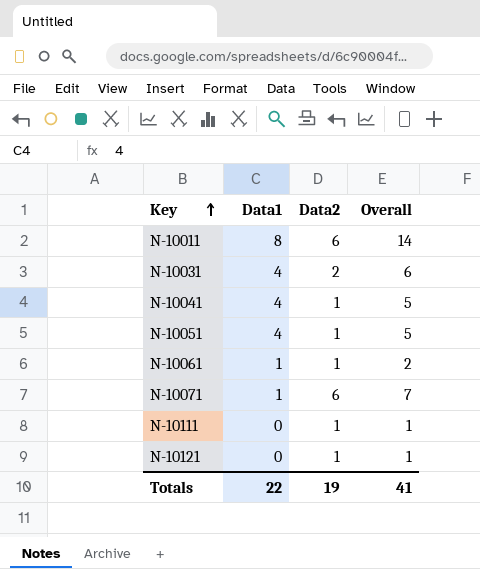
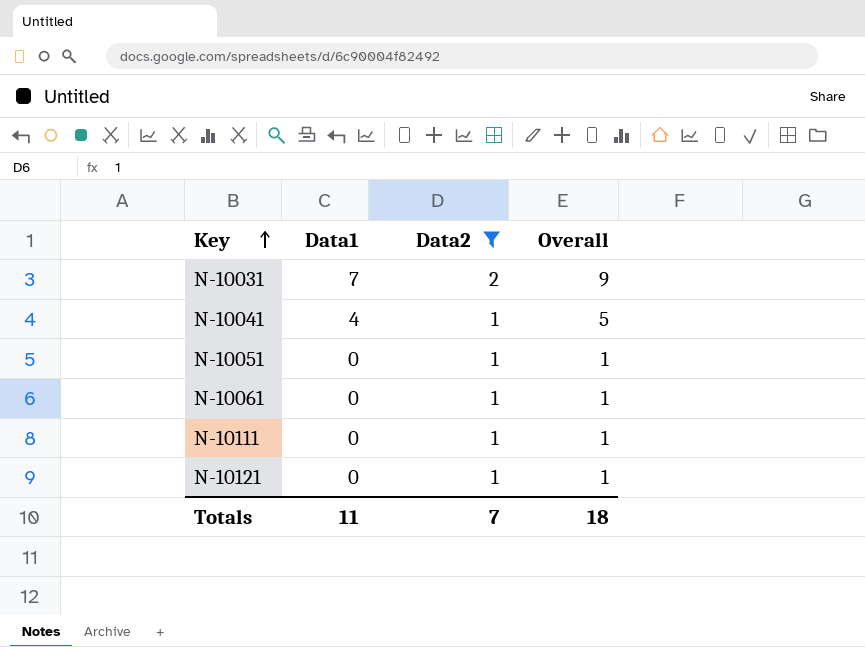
filter: none -> Data2 != 6
N-10031 | Data1: 4 -> 7
N-10031 | Overall: 6 -> 9
N-10051 | Data1: 4 -> 0
N-10051 | Overall: 5 -> 1
N-10061 | Data1: 1 -> 0
N-10061 | Overall: 2 -> 1
Totals | Data1: 22 -> 11
Totals | Data2: 19 -> 7
Totals | Overall: 41 -> 18

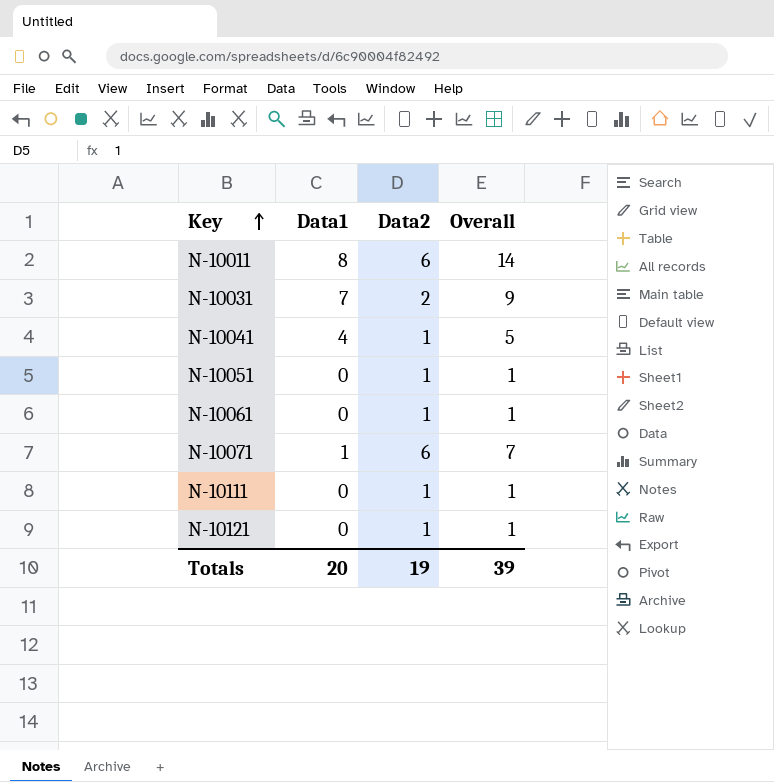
filter: Data2 != 6 -> none
Totals | Data1: 11 -> 20
Totals | Data2: 7 -> 19
Totals | Overall: 18 -> 39

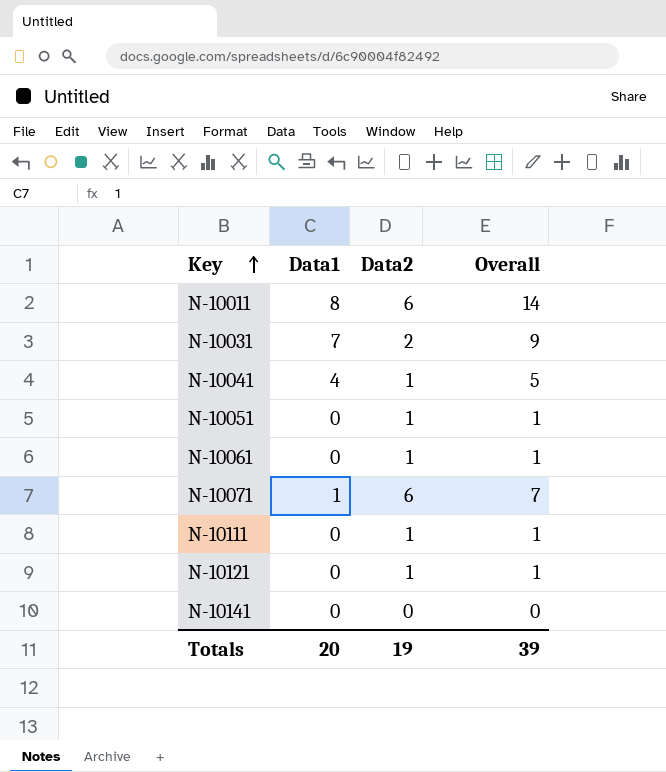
row N-10141: none -> 0 | 0 | 0

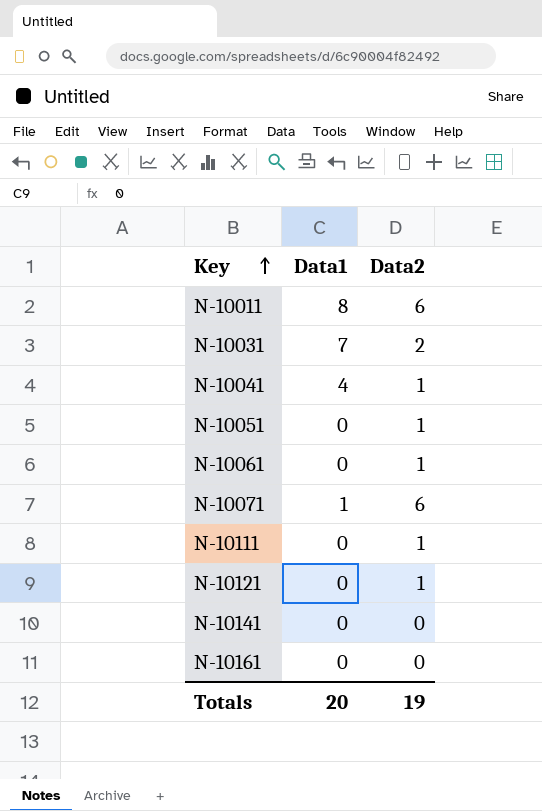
column Overall | formula: [Data1] + [Data2] -> none
row N-10161: none -> 0 | 0

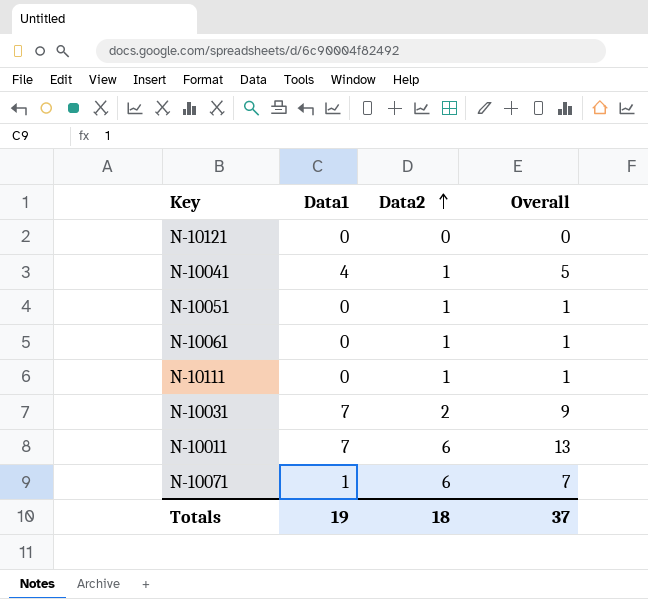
row order: Key ascending -> Data2 ascending
column Overall | formula: none -> [Data1] + [Data2]
row N-10141: 0 | 0 -> none
row N-10161: 0 | 0 -> none
N-10121 | Data2: 1 -> 0
N-10011 | Data1: 8 -> 7
Totals | Data1: 20 -> 19
Totals | Data2: 19 -> 18

